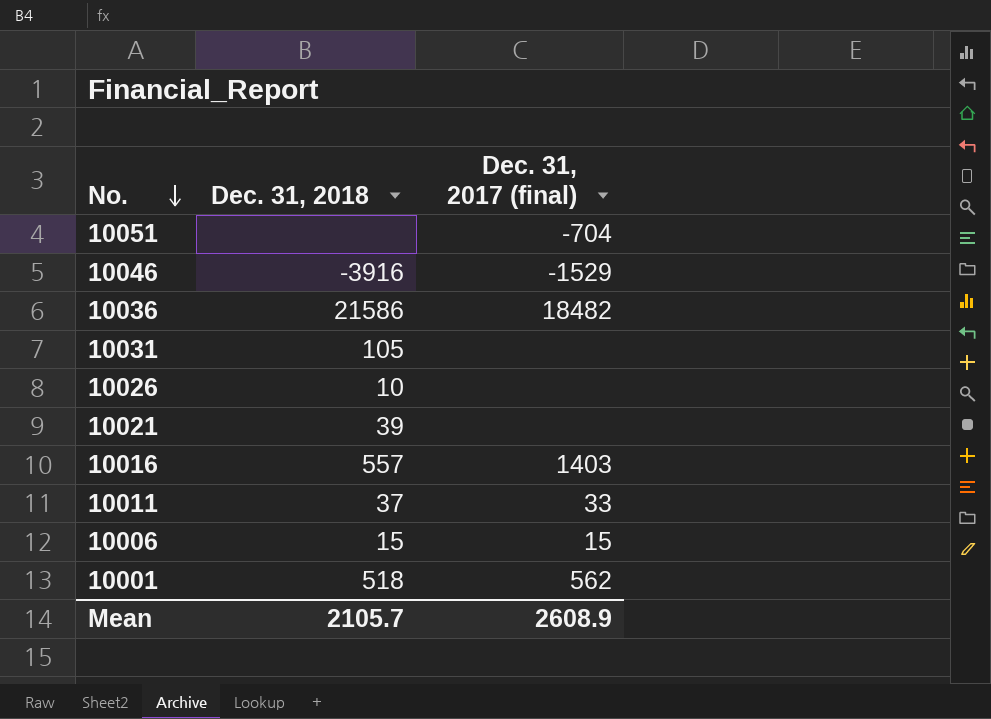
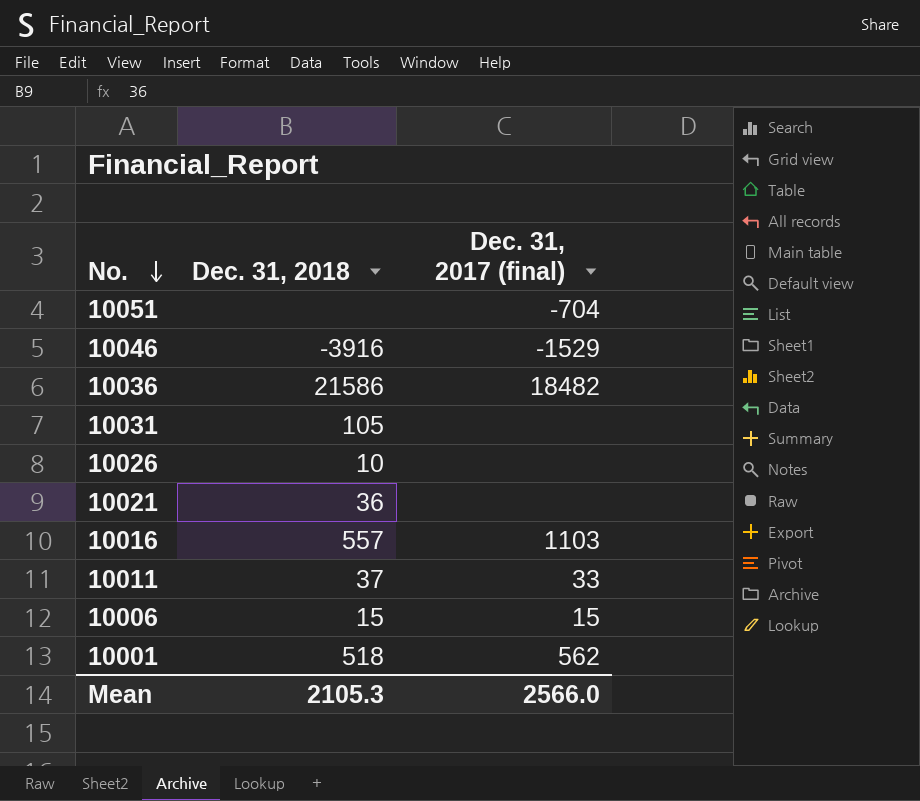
10021 | Dec. 31, 2018: 39 -> 36
10016 | Dec. 31, 2017 (final): 1403 -> 1103
Mean | Dec. 31, 2018: 2105.7 -> 2105.3
Mean | Dec. 31, 2017 (final): 2608.9 -> 2566.0

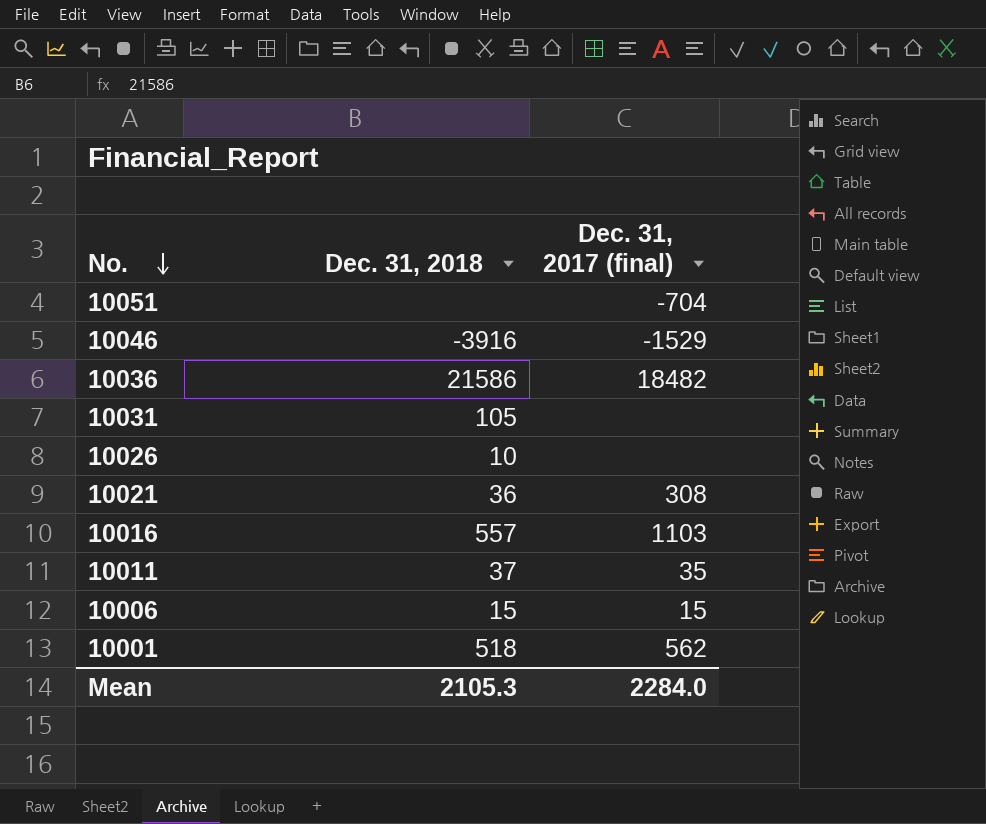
10021 | Dec. 31, 2017 (final): none -> 308
10011 | Dec. 31, 2017 (final): 33 -> 35
Mean | Dec. 31, 2017 (final): 2566.0 -> 2284.0

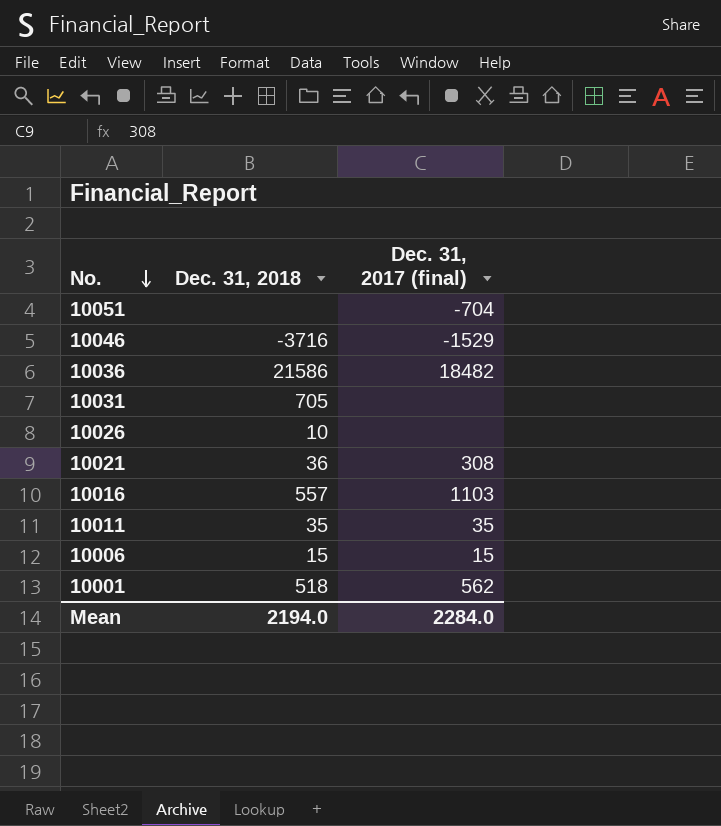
10046 | Dec. 31, 2018: -3916 -> -3716
10031 | Dec. 31, 2018: 105 -> 705
10011 | Dec. 31, 2018: 37 -> 35
Mean | Dec. 31, 2018: 2105.3 -> 2194.0

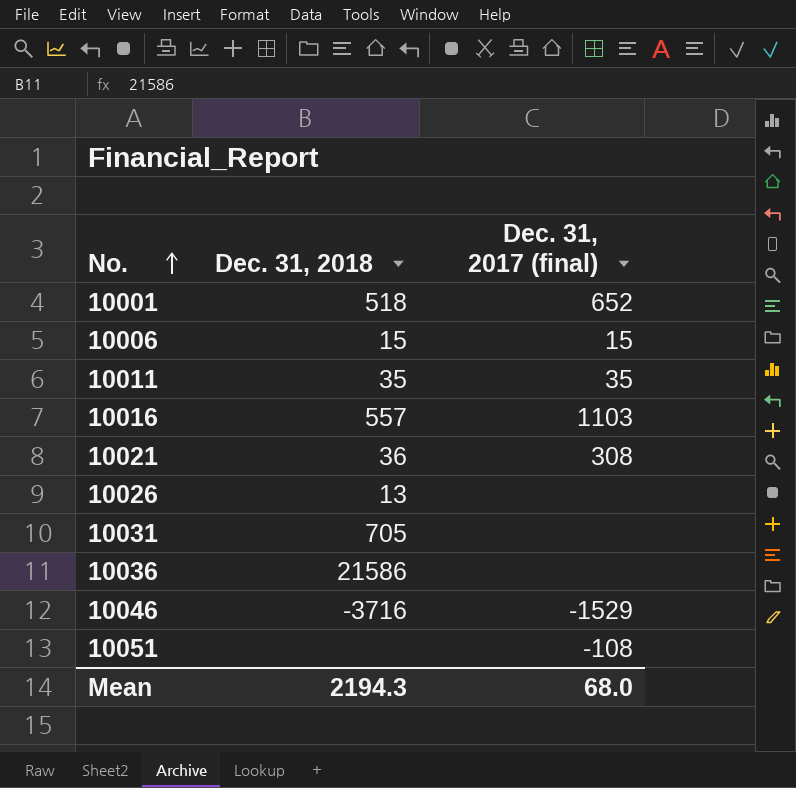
row order: No. descending -> No. ascending
10001 | Dec. 31, 2017 (final): 562 -> 652
10026 | Dec. 31, 2018: 10 -> 13
10036 | Dec. 31, 2017 (final): 18482 -> none
10051 | Dec. 31, 2017 (final): -704 -> -108
Mean | Dec. 31, 2018: 2194.0 -> 2194.3
Mean | Dec. 31, 2017 (final): 2284.0 -> 68.0

